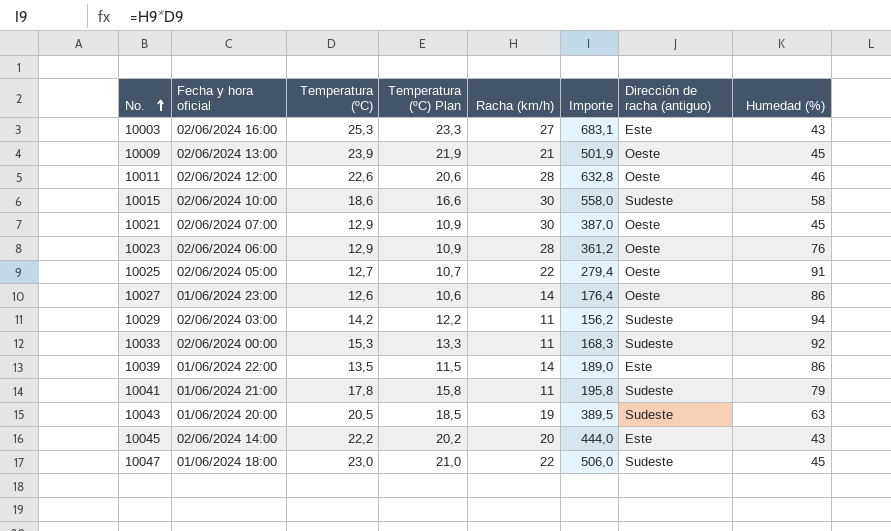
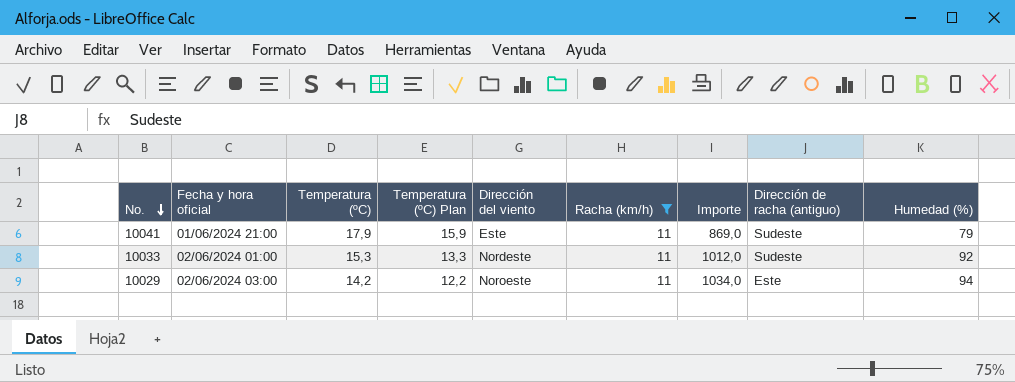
filter: none -> Racha (km/h) = 11
row order: No. ascending -> No. descending
column Dirección del viento | position: none -> 5
column Importe | formula: [Temperatura (ºC)] * [Racha (km/h)] -> [Racha (km/h)] * [Humedad (%)]
10041 | Temperatura (ºC): 17,8 -> 17,9
10041 | Temperatura (ºC) Plan: 15,8 -> 15,9
10033 | Fecha y hora oficial: 02/06/2024 00:00 -> 02/06/2024 01:00
10029 | Dirección de racha (antiguo): Sudeste -> Este

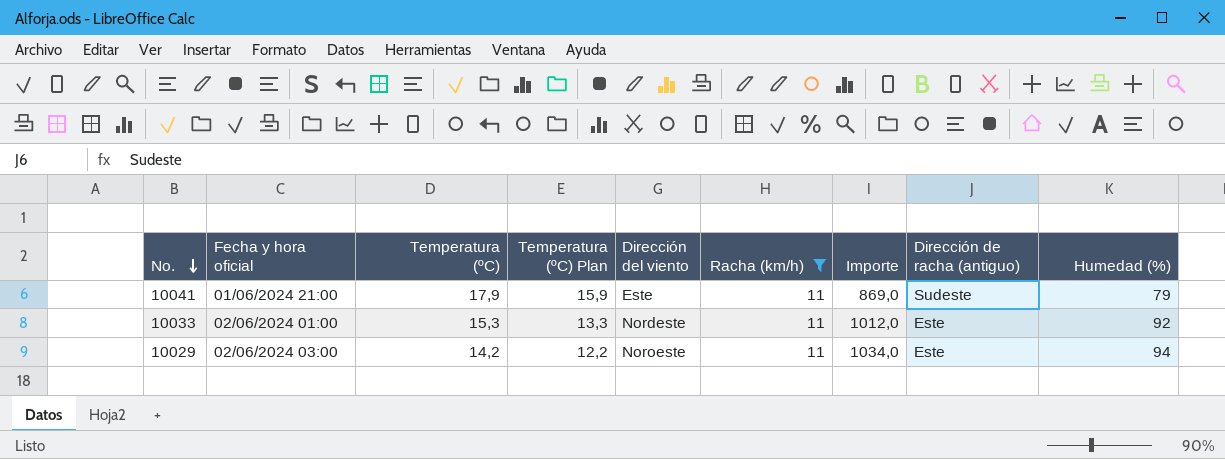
10033 | Dirección de racha (antiguo): Sudeste -> Este

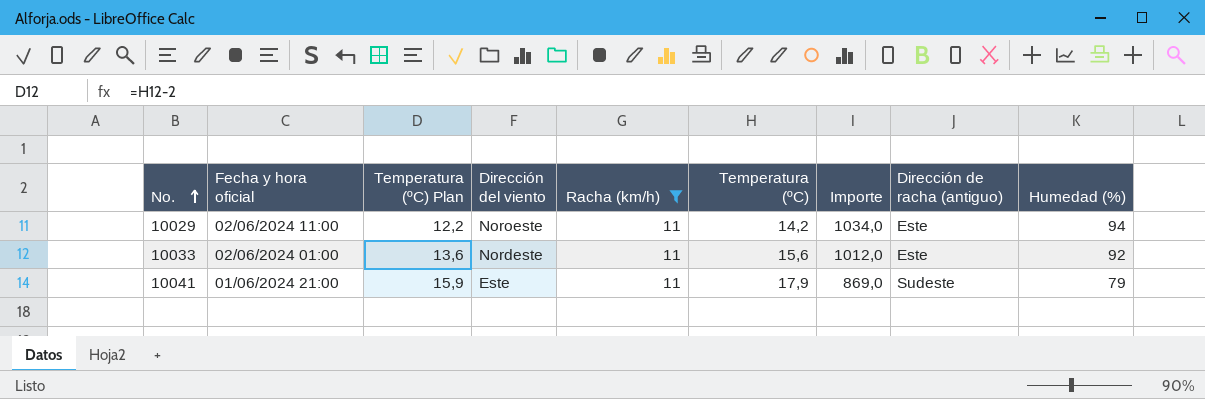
row order: No. descending -> No. ascending
column Temperatura (ºC) | position: 3 -> 6
10029 | Fecha y hora oficial: 02/06/2024 03:00 -> 02/06/2024 11:00
10033 | Temperatura (ºC) Plan: 13,3 -> 13,6
10033 | Temperatura (ºC): 15,3 -> 15,6

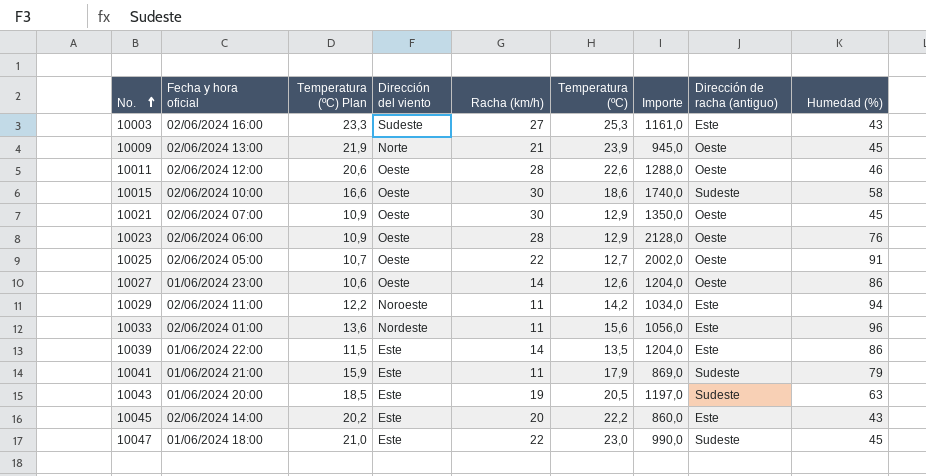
filter: Racha (km/h) = 11 -> none
10033 | Importe: 1012,0 -> 1056,0
10033 | Humedad (%): 92 -> 96

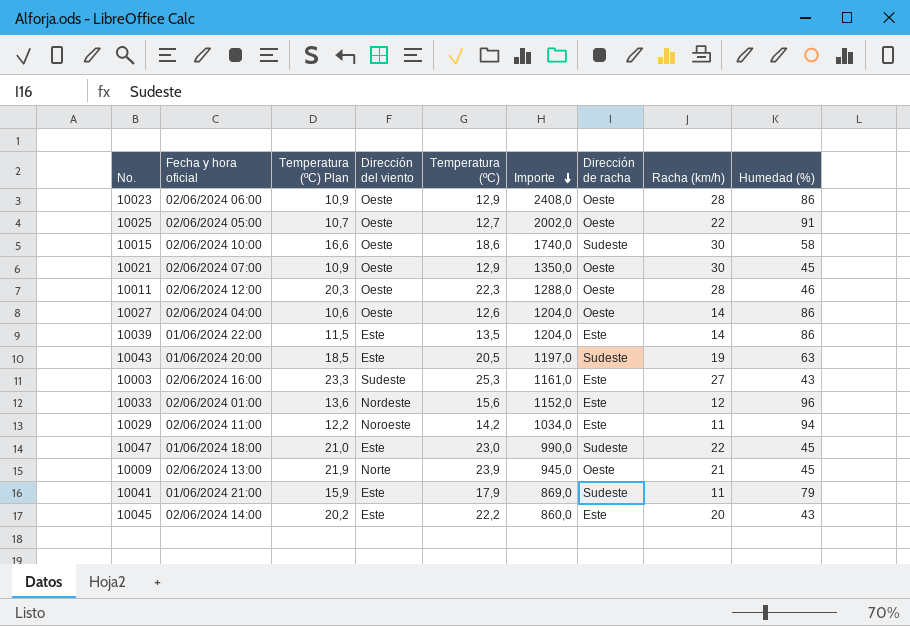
row order: No. ascending -> Importe descending
column name: Dirección de racha (antiguo) -> Dirección de racha
column Racha (km/h) | position: 5 -> 8
10023 | Importe: 2128,0 -> 2408,0
10023 | Humedad (%): 76 -> 86
10011 | Temperatura (ºC) Plan: 20,6 -> 20,3
10011 | Temperatura (ºC): 22,6 -> 22,3
10027 | Fecha y hora oficial: 01/06/2024 23:00 -> 02/06/2024 04:00
10033 | Importe: 1056,0 -> 1152,0
10033 | Racha (km/h): 11 -> 12

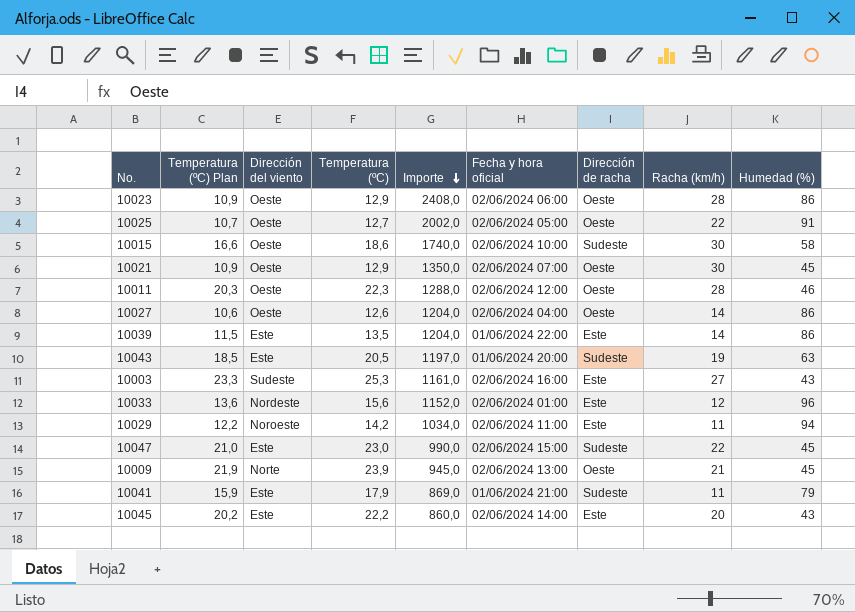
column Fecha y hora oficial | position: 2 -> 6
10047 | Fecha y hora oficial: 01/06/2024 18:00 -> 02/06/2024 15:00

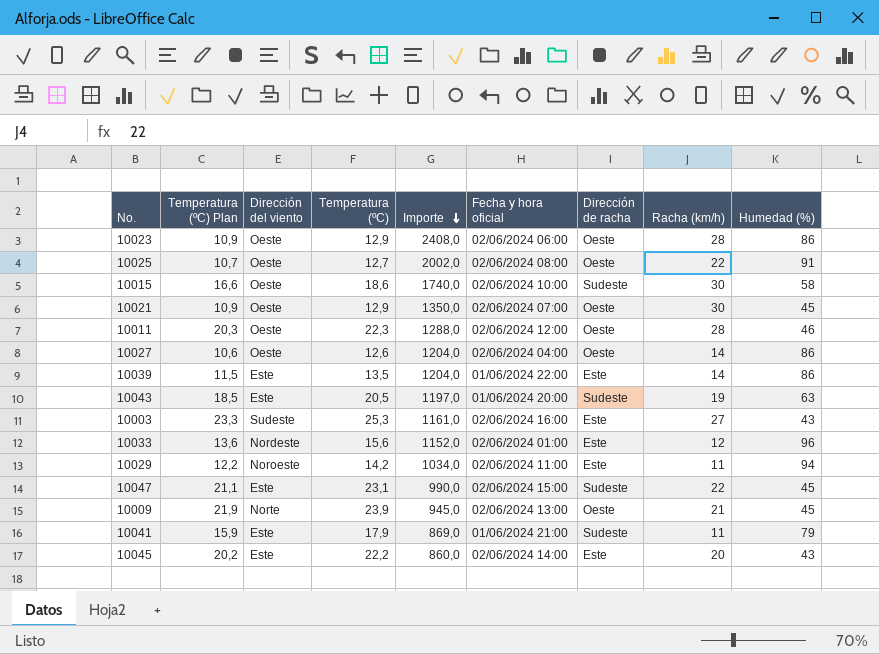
10025 | Fecha y hora oficial: 02/06/2024 05:00 -> 02/06/2024 08:00
10047 | Temperatura (ºC) Plan: 21,0 -> 21,1
10047 | Temperatura (ºC): 23,0 -> 23,1

